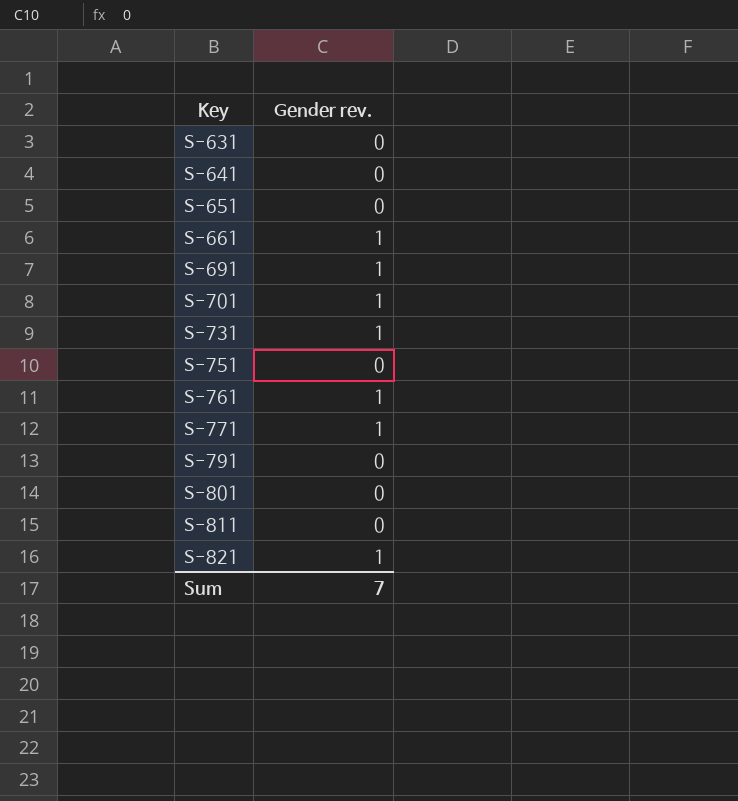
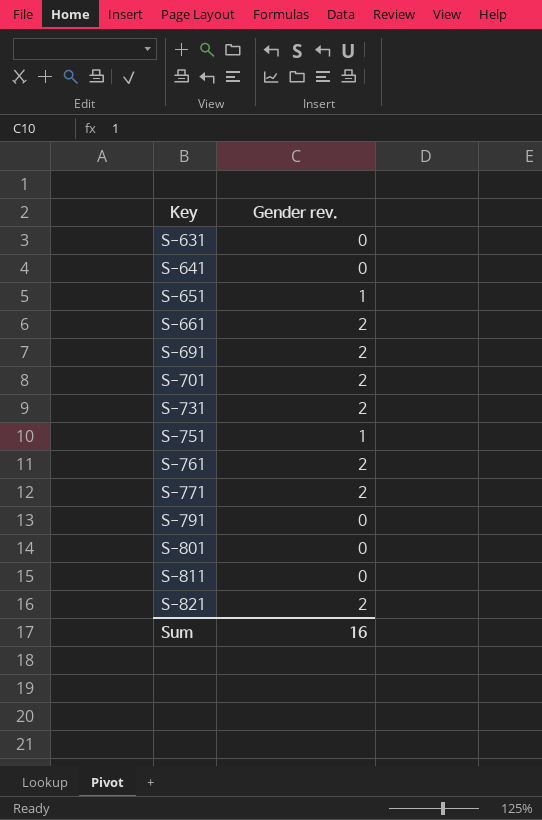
S-651 | Gender rev.: 0 -> 1
S-661 | Gender rev.: 1 -> 2
S-691 | Gender rev.: 1 -> 2
S-701 | Gender rev.: 1 -> 2
S-731 | Gender rev.: 1 -> 2
S-751 | Gender rev.: 0 -> 1
S-761 | Gender rev.: 1 -> 2
S-771 | Gender rev.: 1 -> 2
S-821 | Gender rev.: 1 -> 2
Sum | Gender rev.: 7 -> 16

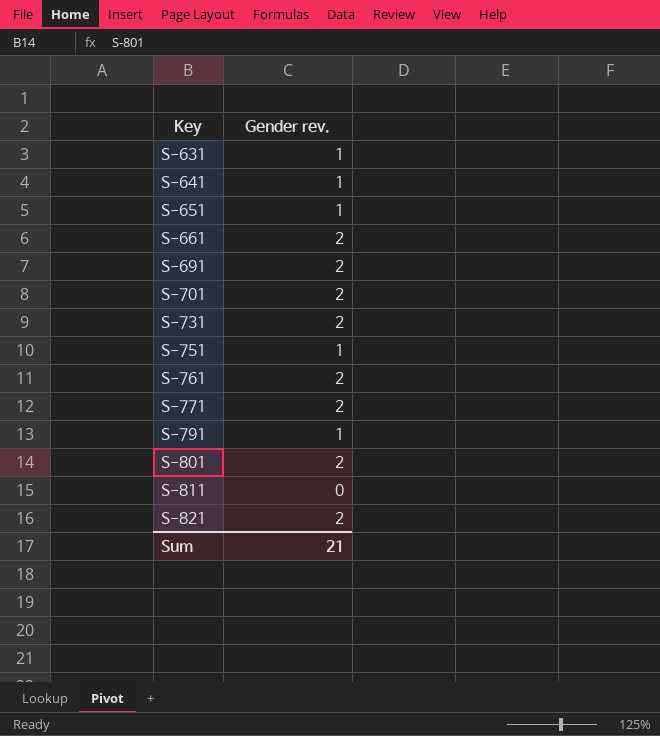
S-631 | Gender rev.: 0 -> 1
S-641 | Gender rev.: 0 -> 1
S-791 | Gender rev.: 0 -> 1
S-801 | Gender rev.: 0 -> 2
Sum | Gender rev.: 16 -> 21

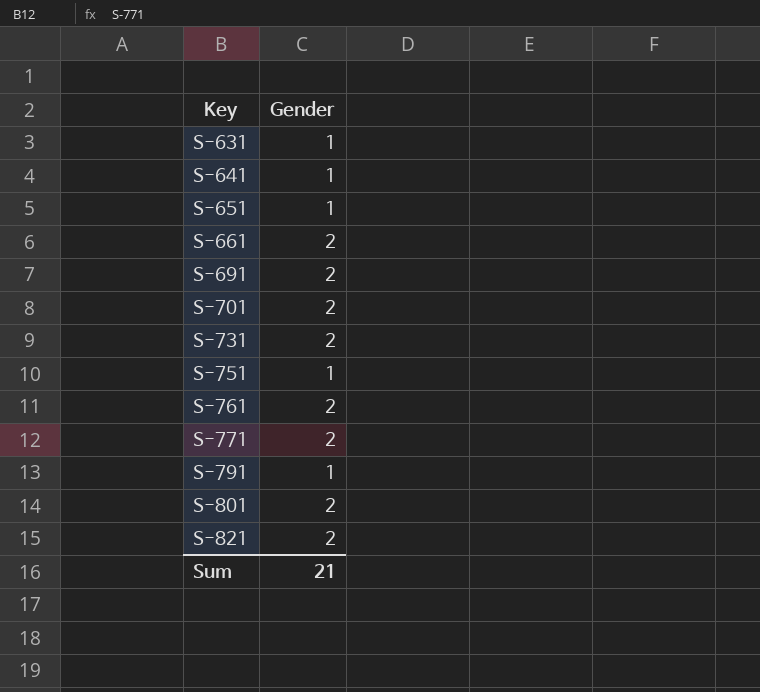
column name: Gender rev. -> Gender
row S-811: 0 -> none

